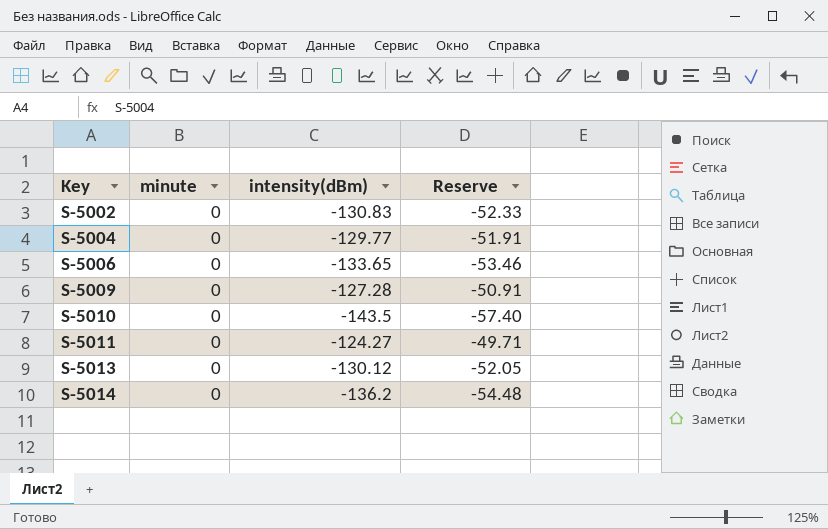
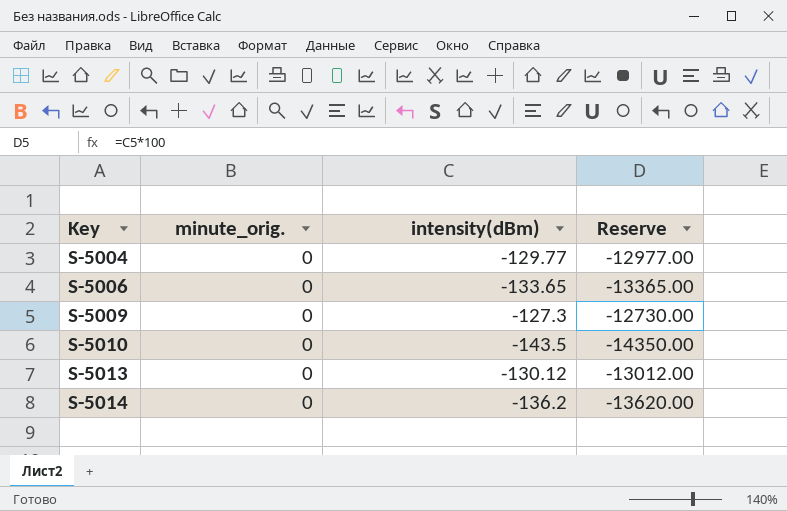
column name: minute -> minute_orig.
column Reserve | formula: [intensity(dBm)] * 0.4 -> [intensity(dBm)] * 100
row S-5002: 0 | -130.83 | -52.33 -> none
row S-5011: 0 | -124.27 | -49.71 -> none
S-5009 | intensity(dBm): -127.28 -> -127.3

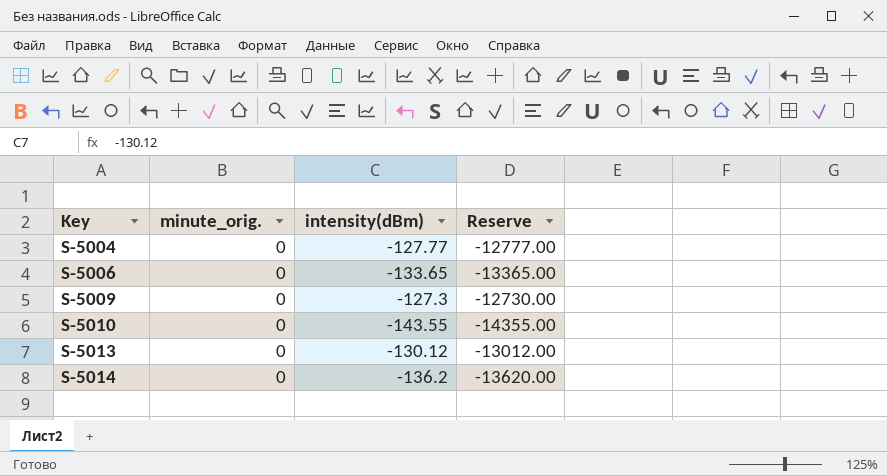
S-5004 | intensity(dBm): -129.77 -> -127.77
S-5004 | Reserve: -12977.00 -> -12777.00
S-5010 | intensity(dBm): -143.5 -> -143.55
S-5010 | Reserve: -14350.00 -> -14355.00

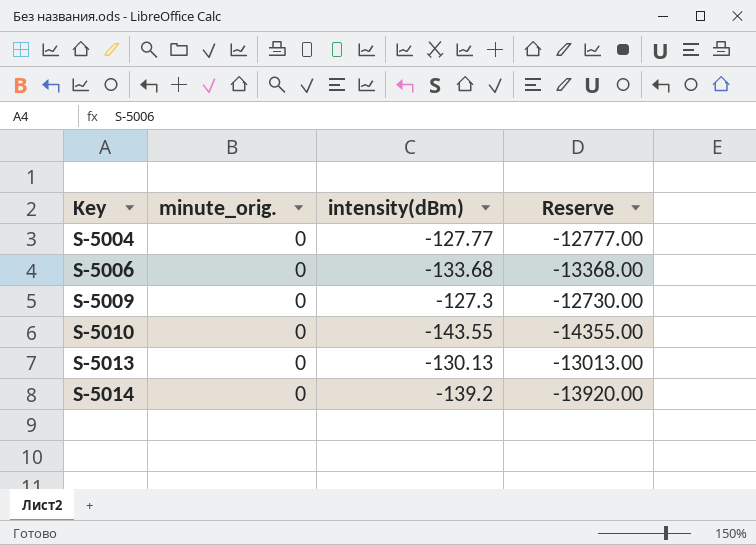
S-5006 | intensity(dBm): -133.65 -> -133.68
S-5006 | Reserve: -13365.00 -> -13368.00
S-5013 | intensity(dBm): -130.12 -> -130.13
S-5013 | Reserve: -13012.00 -> -13013.00
S-5014 | intensity(dBm): -136.2 -> -139.2
S-5014 | Reserve: -13620.00 -> -13920.00

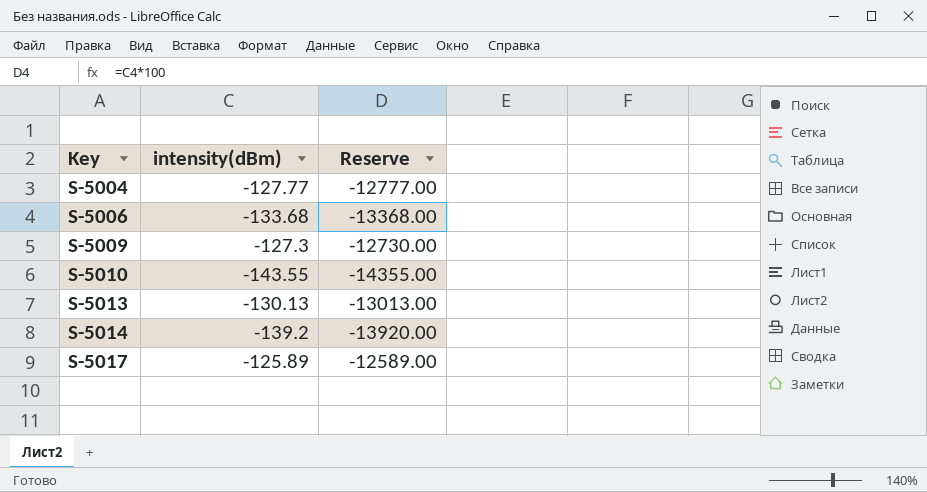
column minute_orig. | position: 2 -> none
row S-5017: none -> -125.89 | -12589.00

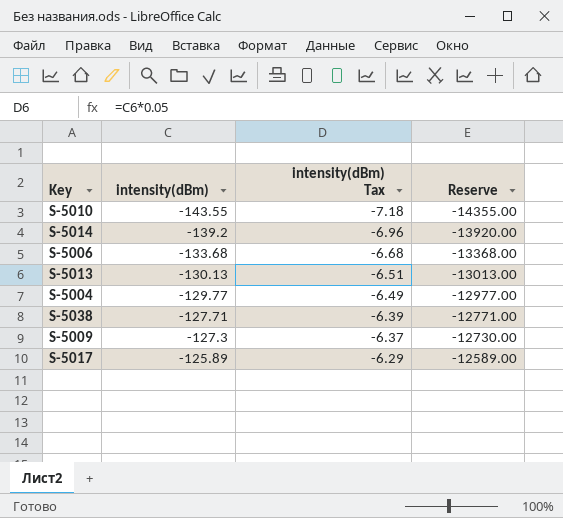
row order: Key ascending -> intensity(dBm) ascending
column intensity(dBm) Tax | formula: none -> [intensity(dBm)] * 0.05
S-5004 | intensity(dBm): -127.77 -> -129.77
S-5004 | Reserve: -12777.00 -> -12977.00
row S-5038: none -> -127.71 | -6.39 | -12771.00

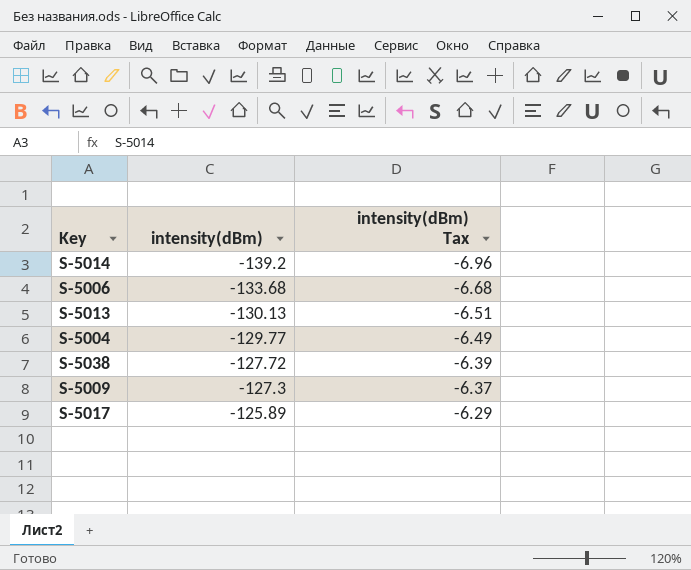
column Reserve | formula: [intensity(dBm)] * 100 -> none
row S-5010: -143.55 | -7.18 | -14355.00 -> none
S-5038 | intensity(dBm): -127.71 -> -127.72

